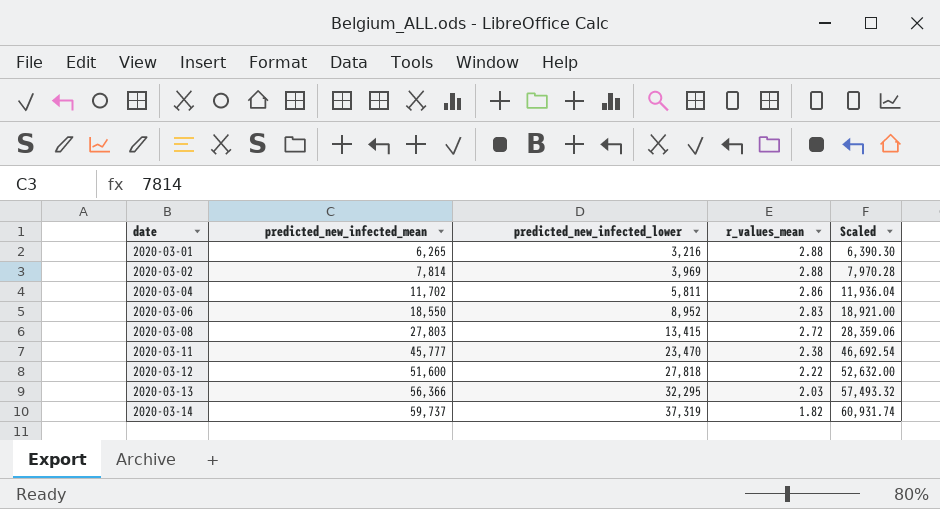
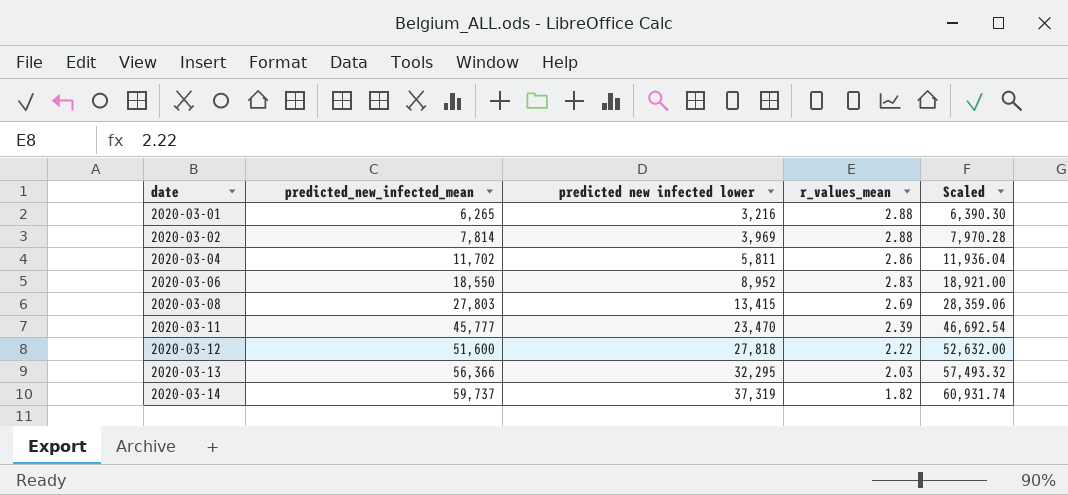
column name: predicted_new_infected_lower -> predicted new infected lower
2020-03-08 | r_values_mean: 2.72 -> 2.69
2020-03-11 | r_values_mean: 2.38 -> 2.39

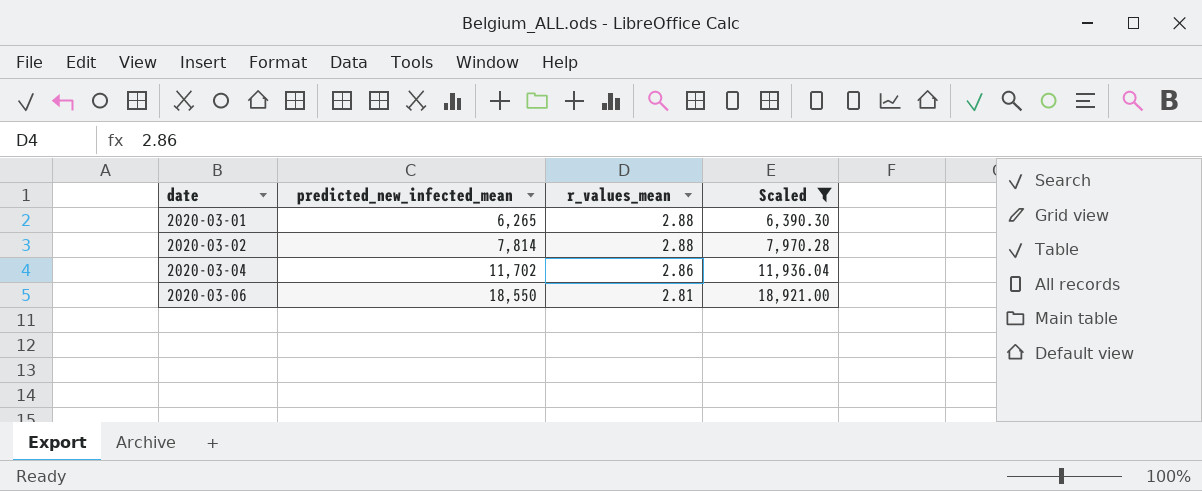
filter: none -> Scaled <= 18,921.00
column predicted new infected lower | position: 3 -> none
2020-03-06 | r_values_mean: 2.83 -> 2.81

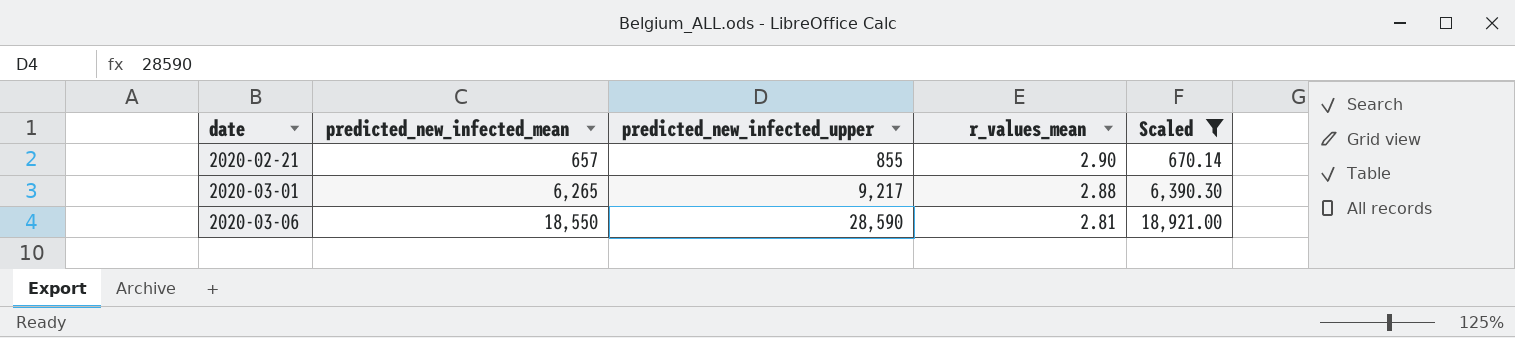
column predicted_new_infected_upper | position: none -> 3
row 2020-03-02: 7,814 | 2.88 | 7,970.28 -> none
row 2020-03-04: 11,702 | 2.86 | 11,936.04 -> none
row 2020-02-21: none -> 657 | 855 | 2.90 | 670.14

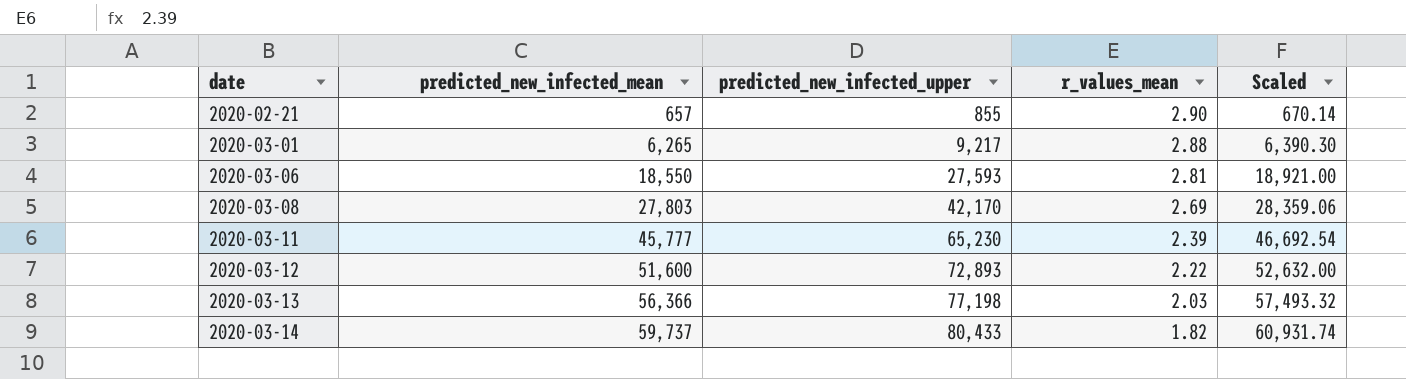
filter: Scaled <= 18,921.00 -> none
2020-03-06 | predicted_new_infected_upper: 28,590 -> 27,593

